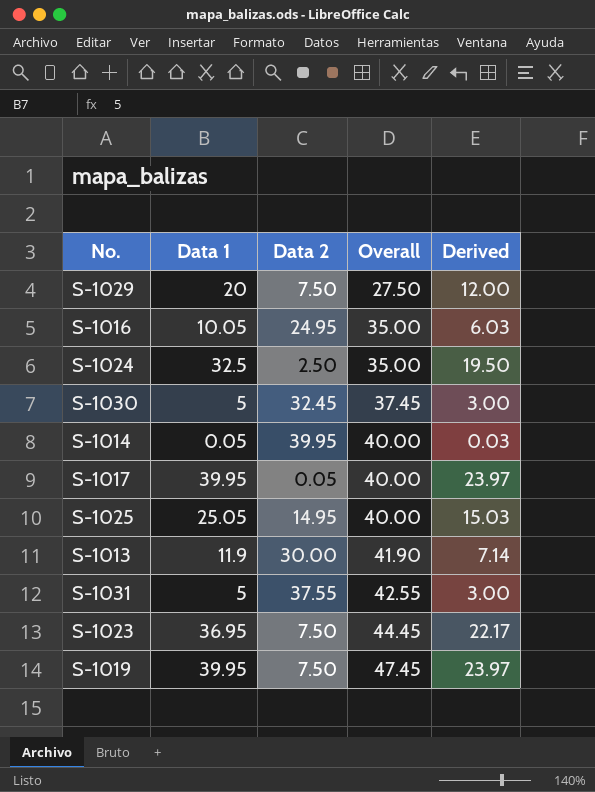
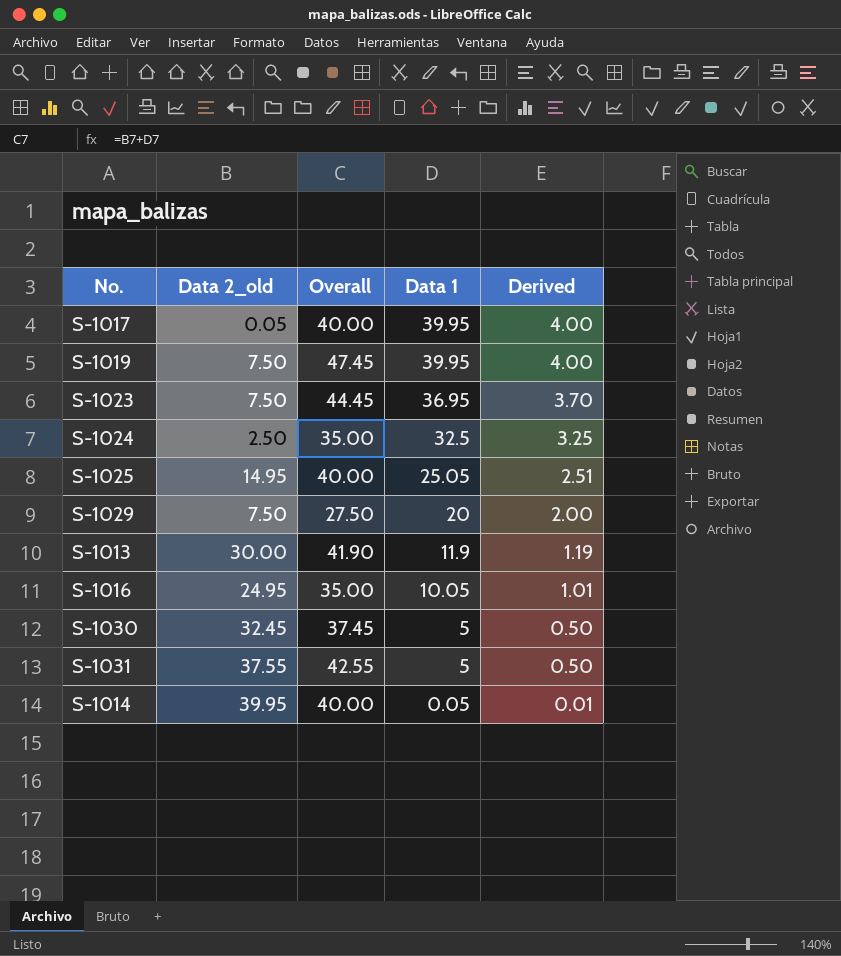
row order: Overall ascending -> Data 1 descending
column name: Data 2 -> Data 2_old
column Data 1 | position: 2 -> 4
column Derived | formula: [Data 1] * 0.6 -> [Data 1] * 0.1

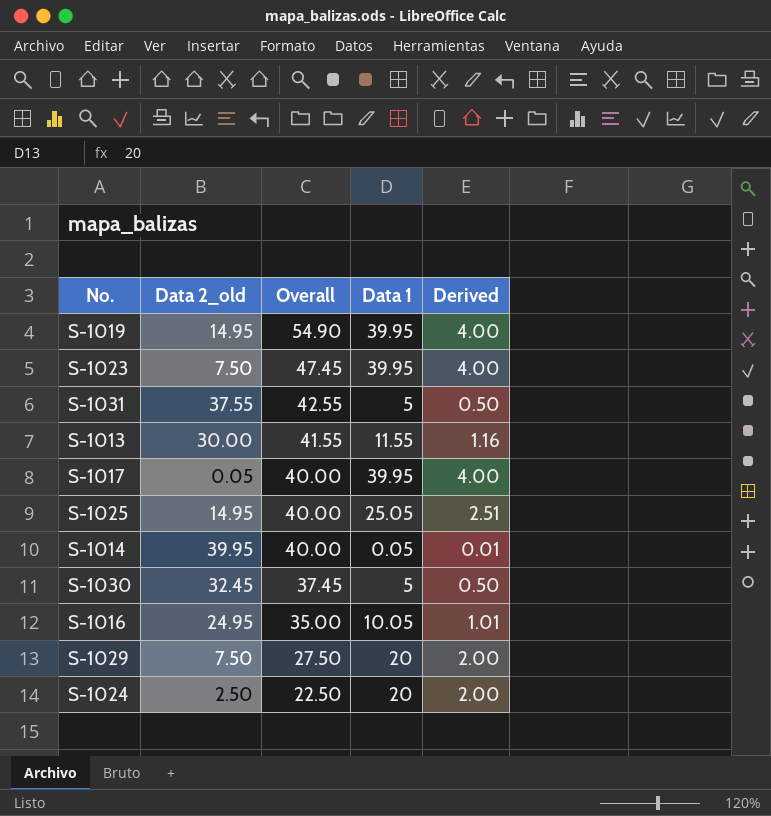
row order: Data 1 descending -> Overall descending
S-1019 | Data 2_old: 7.50 -> 14.95
S-1019 | Overall: 47.45 -> 54.90
S-1023 | Overall: 44.45 -> 47.45
S-1023 | Data 1: 36.95 -> 39.95
S-1023 | Derived: 3.70 -> 4.00
S-1013 | Overall: 41.90 -> 41.55
S-1013 | Data 1: 11.9 -> 11.55
S-1013 | Derived: 1.19 -> 1.16
S-1024 | Overall: 35.00 -> 22.50
S-1024 | Data 1: 32.5 -> 20
S-1024 | Derived: 3.25 -> 2.00

